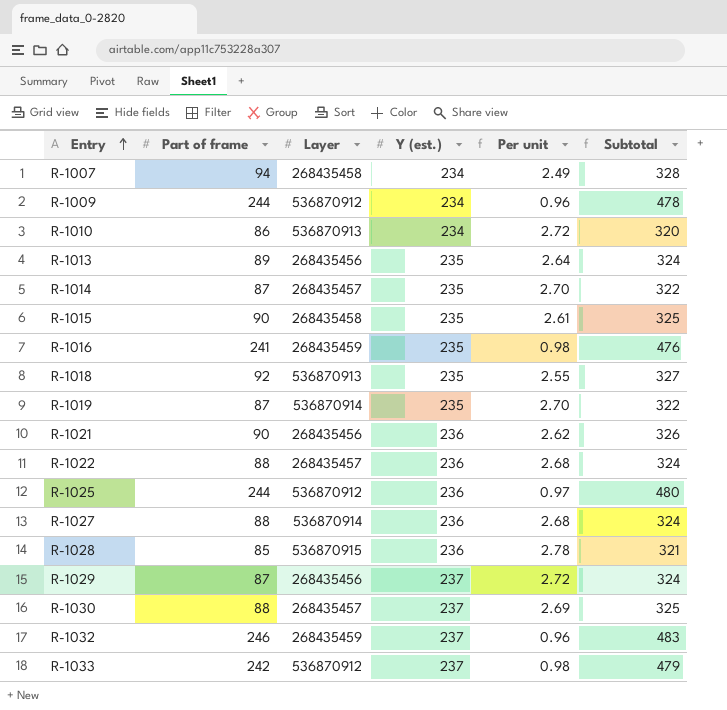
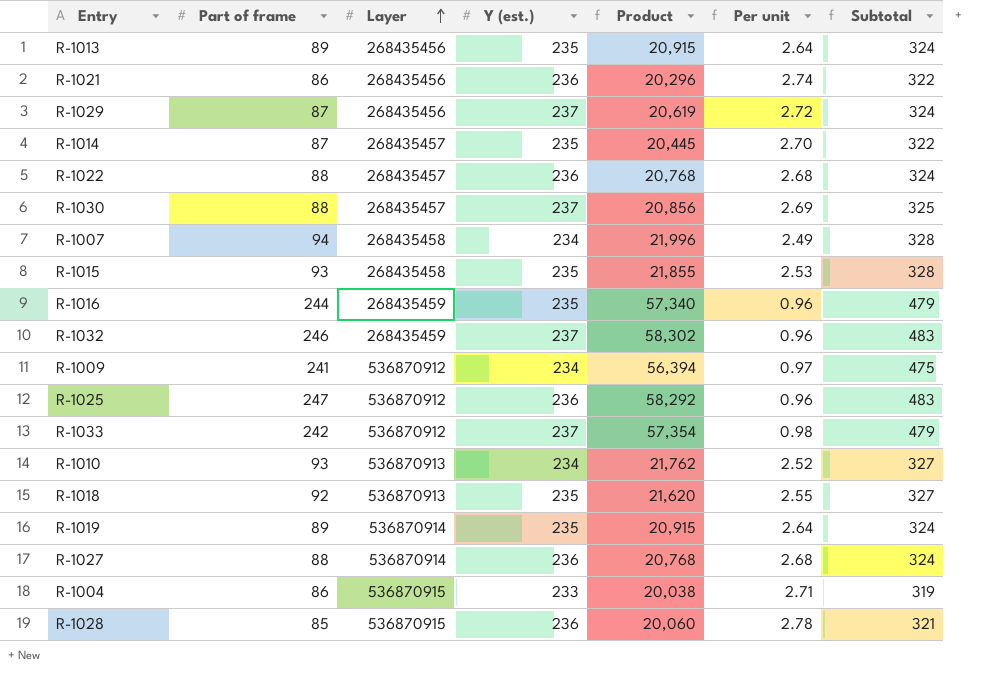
row order: Entry ascending -> Layer ascending
column Product | formula: none -> [Part of frame] * [Y (est.)]
R-1021 | Part of frame: 90 -> 86
R-1021 | Per unit: 2.62 -> 2.74
R-1021 | Subtotal: 326 -> 322
R-1015 | Part of frame: 90 -> 93
R-1015 | Per unit: 2.61 -> 2.53
R-1015 | Subtotal: 325 -> 328
R-1016 | Part of frame: 241 -> 244
R-1016 | Per unit: 0.98 -> 0.96
R-1016 | Subtotal: 476 -> 479
R-1009 | Part of frame: 244 -> 241
R-1009 | Per unit: 0.96 -> 0.97
R-1009 | Subtotal: 478 -> 475
R-1025 | Part of frame: 244 -> 247
R-1025 | Per unit: 0.97 -> 0.96
R-1025 | Subtotal: 480 -> 483
R-1010 | Part of frame: 86 -> 93
R-1010 | Per unit: 2.72 -> 2.52
R-1010 | Subtotal: 320 -> 327
R-1019 | Part of frame: 87 -> 89
R-1019 | Per unit: 2.70 -> 2.64
R-1019 | Subtotal: 322 -> 324
row R-1004: none -> 86 | 536870915 | 233 | 20,038 | 2.71 | 319

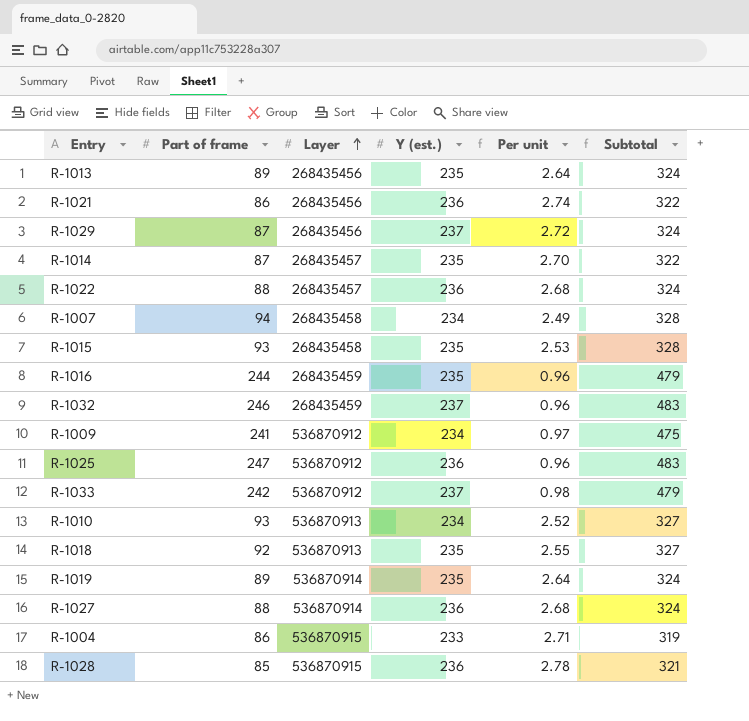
column Product | formula: [Part of frame] * [Y (est.)] -> none
row R-1030: 88 | 268435457 | 237 | 20,856 | 2.69 | 325 -> none

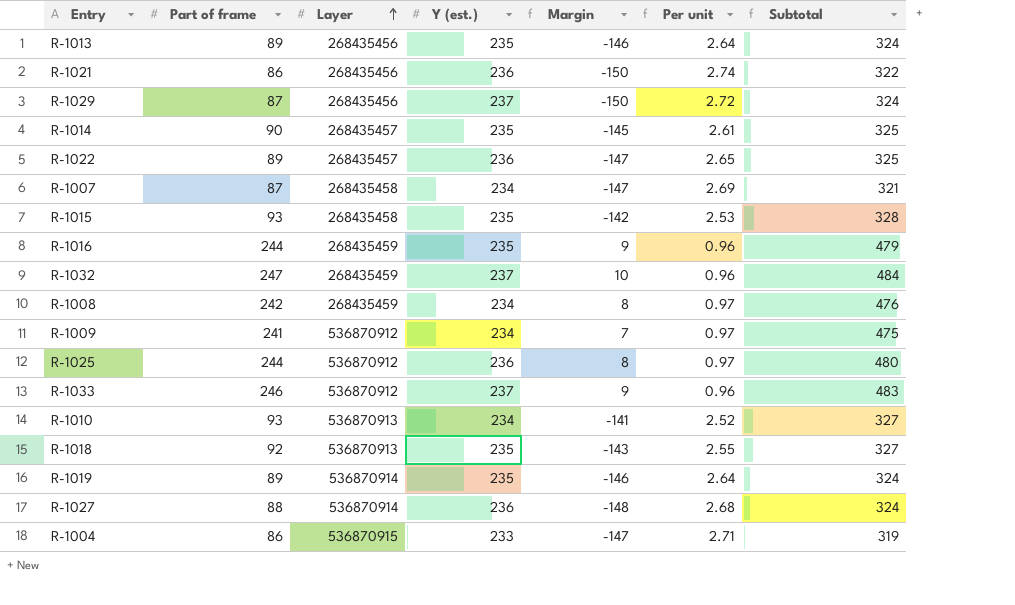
column Margin | formula: none -> [Part of frame] - [Y (est.)]
row R-1028: 85 | 536870915 | 236 | 2.78 | 321 -> none
R-1014 | Part of frame: 87 -> 90
R-1014 | Per unit: 2.70 -> 2.61
R-1014 | Subtotal: 322 -> 325
R-1022 | Part of frame: 88 -> 89
R-1022 | Per unit: 2.68 -> 2.65
R-1022 | Subtotal: 324 -> 325
R-1007 | Part of frame: 94 -> 87
R-1007 | Per unit: 2.49 -> 2.69
R-1007 | Subtotal: 328 -> 321
R-1032 | Part of frame: 246 -> 247
R-1032 | Subtotal: 483 -> 484
row R-1008: none -> 242 | 268435459 | 234 | 8 | 0.97 | 476
R-1025 | Part of frame: 247 -> 244
R-1025 | Per unit: 0.96 -> 0.97
R-1025 | Subtotal: 483 -> 480
R-1033 | Part of frame: 242 -> 246
R-1033 | Per unit: 0.98 -> 0.96
R-1033 | Subtotal: 479 -> 483

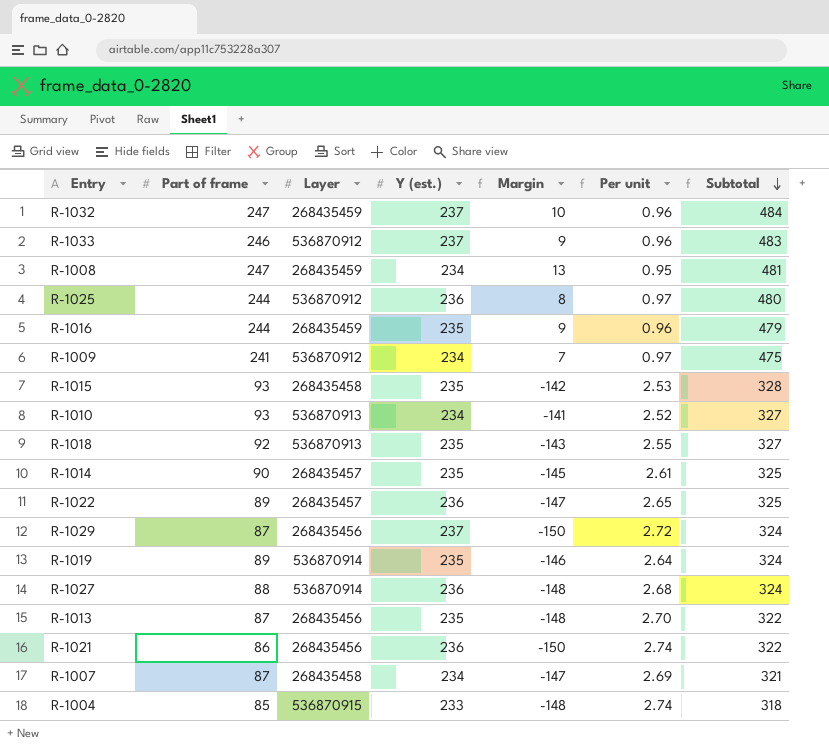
row order: Layer ascending -> Subtotal descending
R-1008 | Part of frame: 242 -> 247
R-1008 | Margin: 8 -> 13
R-1008 | Per unit: 0.97 -> 0.95
R-1008 | Subtotal: 476 -> 481
R-1013 | Part of frame: 89 -> 87
R-1013 | Margin: -146 -> -148
R-1013 | Per unit: 2.64 -> 2.70
R-1013 | Subtotal: 324 -> 322
R-1004 | Part of frame: 86 -> 85
R-1004 | Margin: -147 -> -148
R-1004 | Per unit: 2.71 -> 2.74
R-1004 | Subtotal: 319 -> 318

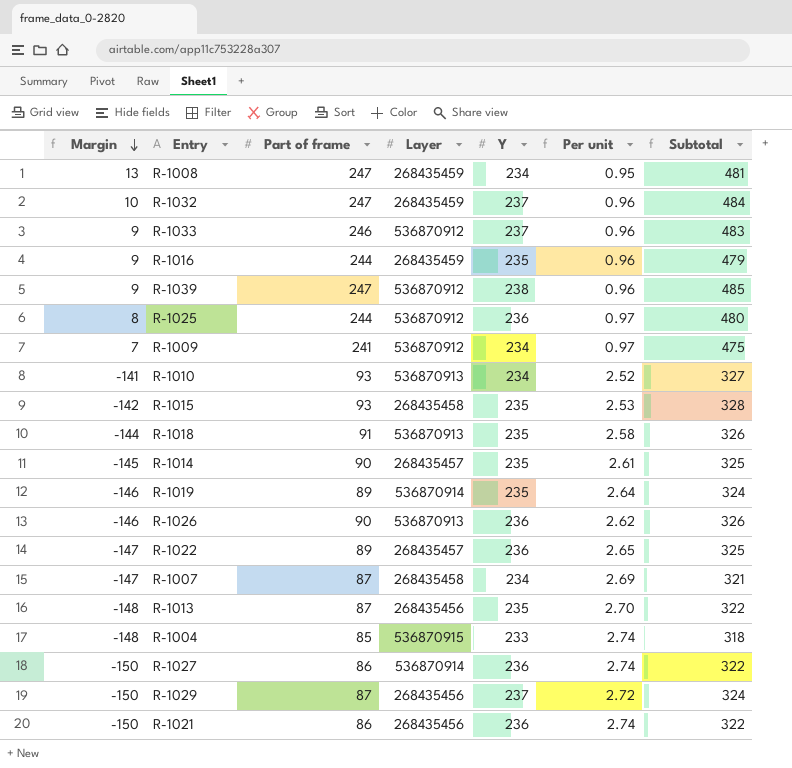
row order: Subtotal descending -> Margin descending
column Margin | position: 5 -> 1
column name: Y (est.) -> Y
row R-1039: none -> 9 | 247 | 536870912 | 238 | 0.96 | 485
R-1018 | Margin: -143 -> -144
R-1018 | Part of frame: 92 -> 91
R-1018 | Per unit: 2.55 -> 2.58
R-1018 | Subtotal: 327 -> 326
row R-1026: none -> -146 | 90 | 536870913 | 236 | 2.62 | 326
R-1027 | Margin: -148 -> -150
R-1027 | Part of frame: 88 -> 86
R-1027 | Per unit: 2.68 -> 2.74
R-1027 | Subtotal: 324 -> 322

